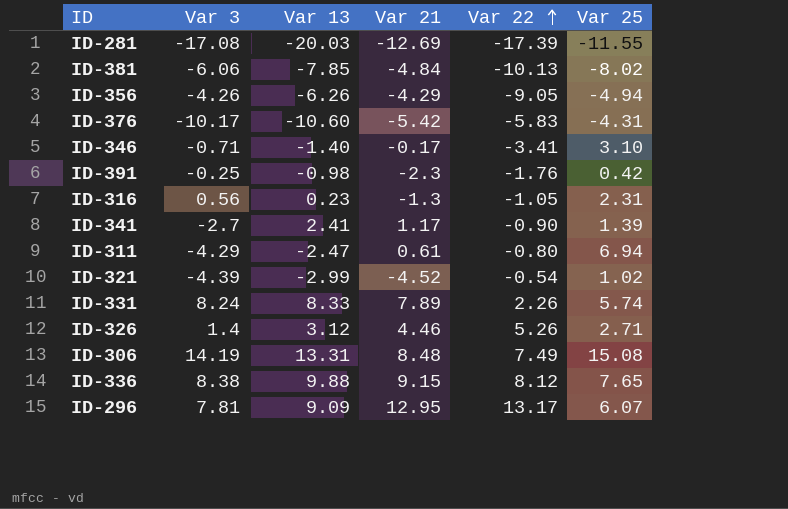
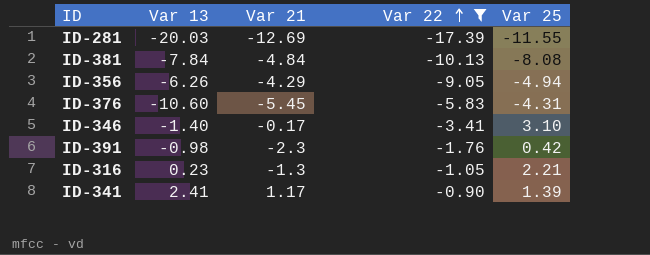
filter: none -> Var 22 <= -0.90
column Var 3 | position: 2 -> none
ID-381 | Var 13: -7.85 -> -7.84
ID-381 | Var 25: -8.02 -> -8.08
ID-376 | Var 21: -5.42 -> -5.45
ID-316 | Var 25: 2.31 -> 2.21

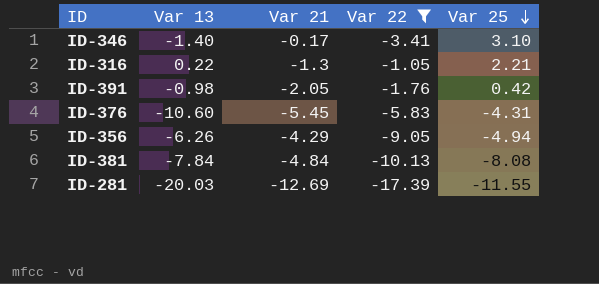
row order: Var 22 ascending -> Var 25 descending
row ID-341: 2.41 | 1.17 | -0.90 | 1.39 -> none
ID-316 | Var 13: 0.23 -> 0.22
ID-391 | Var 21: -2.3 -> -2.05

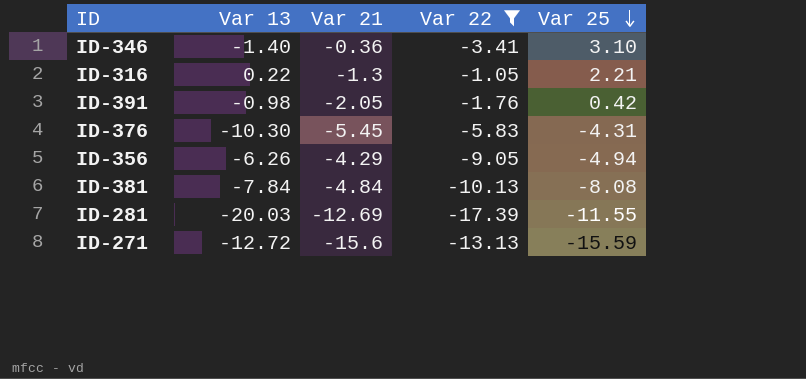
ID-346 | Var 21: -0.17 -> -0.36
ID-376 | Var 13: -10.60 -> -10.30
row ID-271: none -> -12.72 | -15.6 | -13.13 | -15.59

